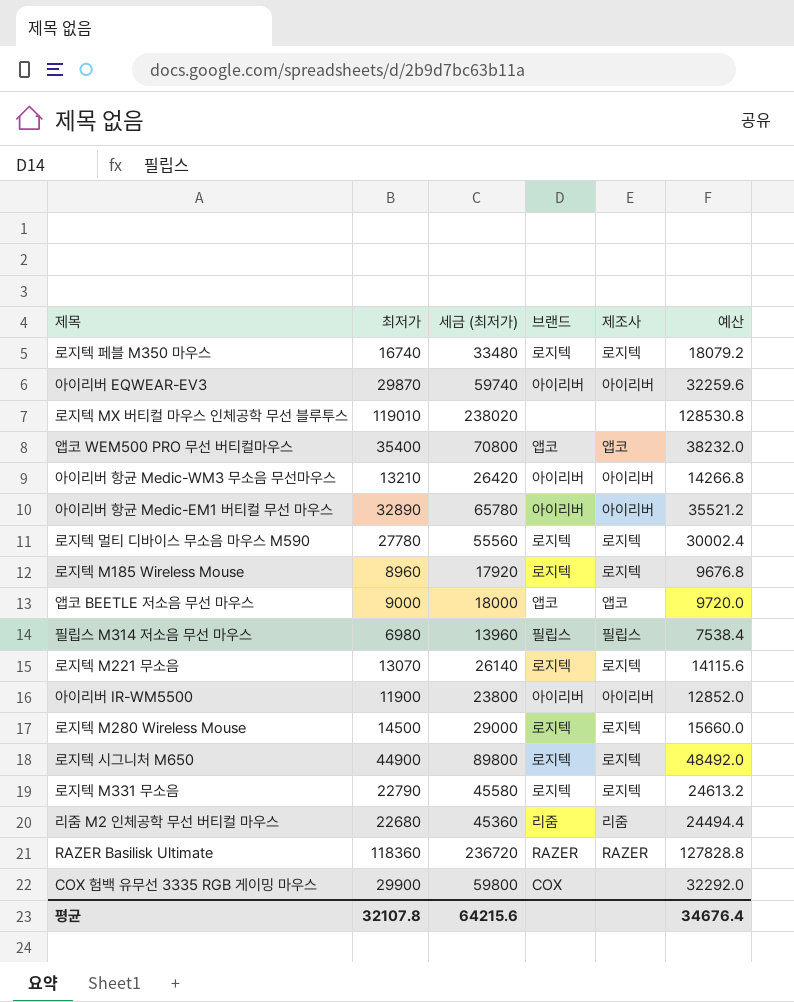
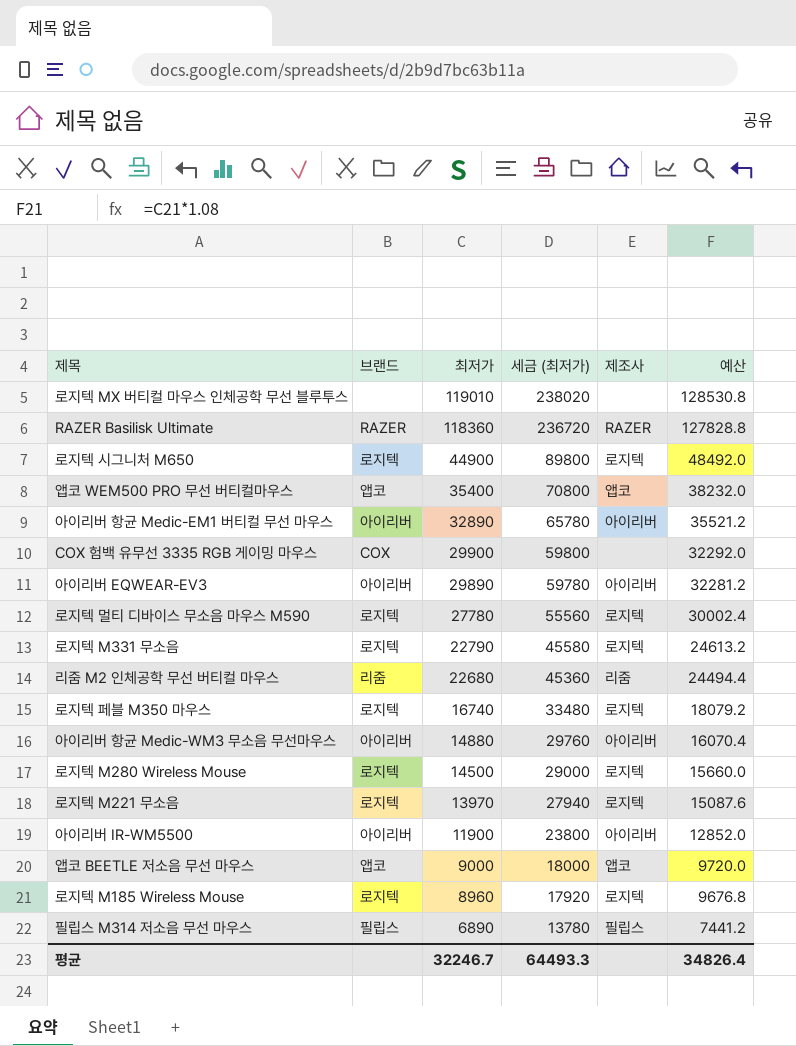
row order: none -> 최저가 descending
column 브랜드 | position: 4 -> 2
아이리버 EQWEAR-EV3 | 최저가: 29870 -> 29890
아이리버 EQWEAR-EV3 | 세금 (최저가): 59740 -> 59780
아이리버 EQWEAR-EV3 | 예산: 32259.6 -> 32281.2
아이리버 항균 Medic-WM3 무소음 무선마우스 | 최저가: 13210 -> 14880
아이리버 항균 Medic-WM3 무소음 무선마우스 | 세금 (최저가): 26420 -> 29760
아이리버 항균 Medic-WM3 무소음 무선마우스 | 예산: 14266.8 -> 16070.4
로지텍 M221 무소음 | 최저가: 13070 -> 13970
로지텍 M221 무소음 | 세금 (최저가): 26140 -> 27940
로지텍 M221 무소음 | 예산: 14115.6 -> 15087.6
필립스 M314 저소음 무선 마우스 | 최저가: 6980 -> 6890
필립스 M314 저소음 무선 마우스 | 세금 (최저가): 13960 -> 13780
필립스 M314 저소음 무선 마우스 | 예산: 7538.4 -> 7441.2
평균 | 최저가: 32107.8 -> 32246.7
평균 | 세금 (최저가): 64215.6 -> 64493.3
평균 | 예산: 34676.4 -> 34826.4

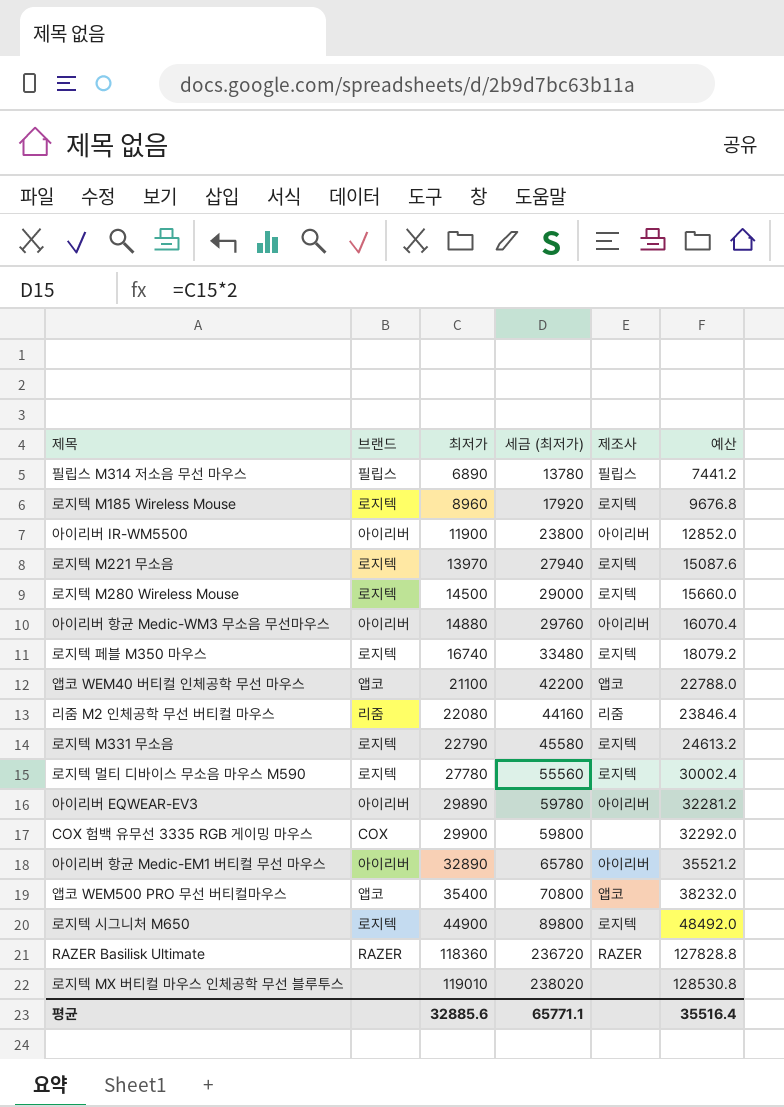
row order: 최저가 descending -> 최저가 ascending
row 앱코 BEETLE 저소음 무선 마우스: 앱코 | 9000 | 18000 | 앱코 | 9720.0 -> none
row 앱코 WEM40 버티컬 인체공학 무선 마우스: none -> 앱코 | 21100 | 42200 | 앱코 | 22788.0
리줌 M2 인체공학 무선 버티컬 마우스 | 최저가: 22680 -> 22080
리줌 M2 인체공학 무선 버티컬 마우스 | 세금 (최저가): 45360 -> 44160
리줌 M2 인체공학 무선 버티컬 마우스 | 예산: 24494.4 -> 23846.4
평균 | 최저가: 32246.7 -> 32885.6
평균 | 세금 (최저가): 64493.3 -> 65771.1
평균 | 예산: 34826.4 -> 35516.4

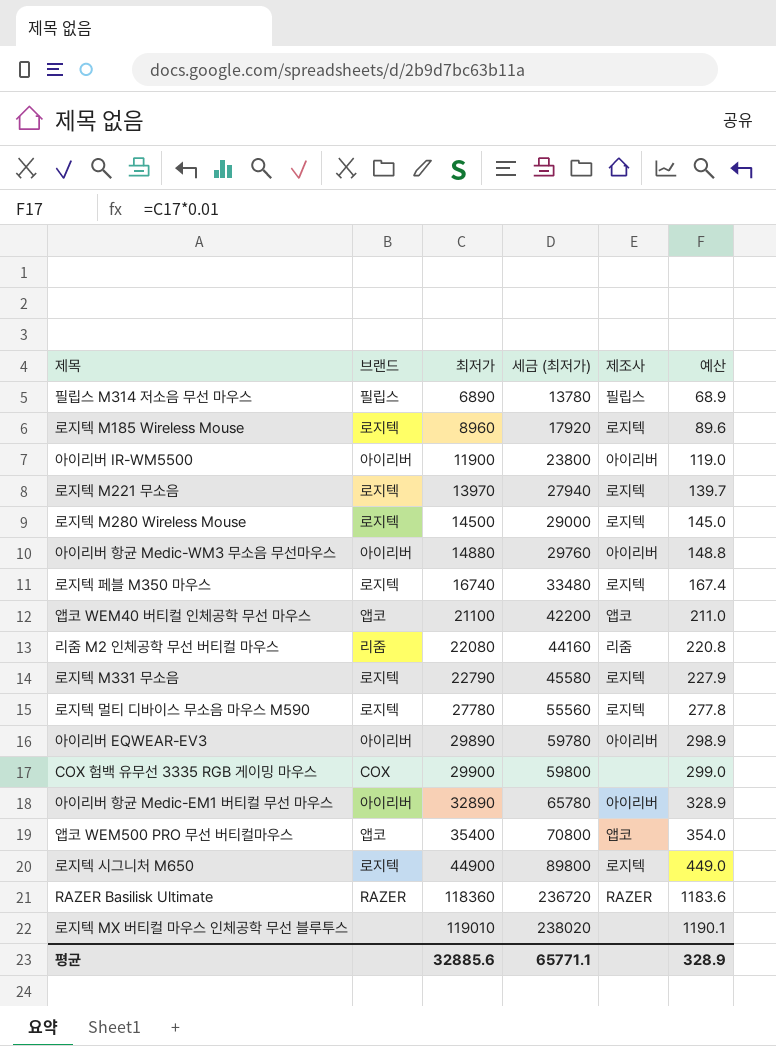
column 예산 | formula: [최저가] * 1.08 -> [최저가] * 0.01
평균 | 예산: 35516.4 -> 328.9

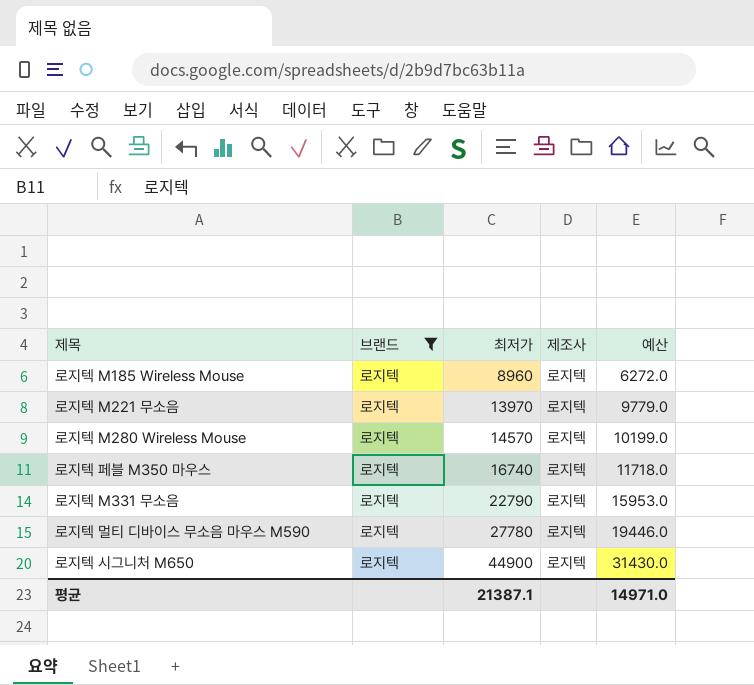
filter: none -> 브랜드 = 로지텍
column 세금 (최저가) | formula: [최저가] * 2 -> none
column 예산 | formula: [최저가] * 0.01 -> [최저가] * 0.7
로지텍 M280 Wireless Mouse | 최저가: 14500 -> 14570
평균 | 최저가: 32885.6 -> 21387.1
평균 | 예산: 328.9 -> 14971.0

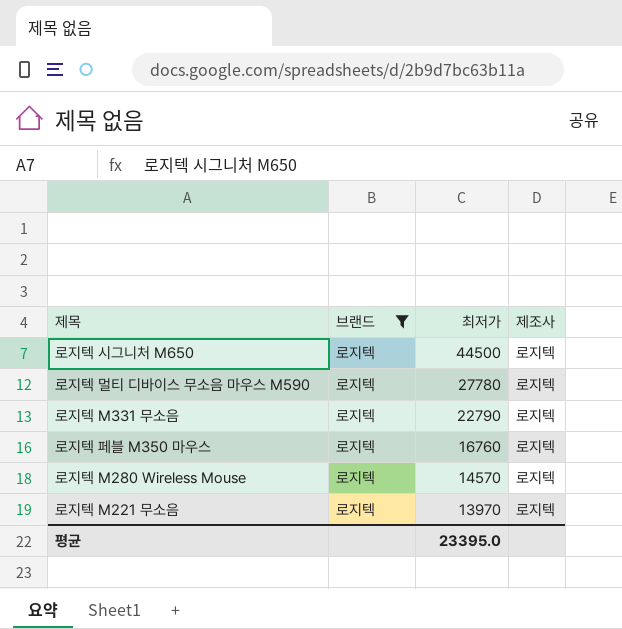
row order: 최저가 ascending -> 최저가 descending
column 예산 | formula: [최저가] * 0.7 -> none
row 로지텍 M185 Wireless Mouse: 로지텍 | 8960 | 로지텍 | 6272.0 -> none
로지텍 시그니처 M650 | 최저가: 44900 -> 44500
로지텍 페블 M350 마우스 | 최저가: 16740 -> 16760
평균 | 최저가: 21387.1 -> 23395.0

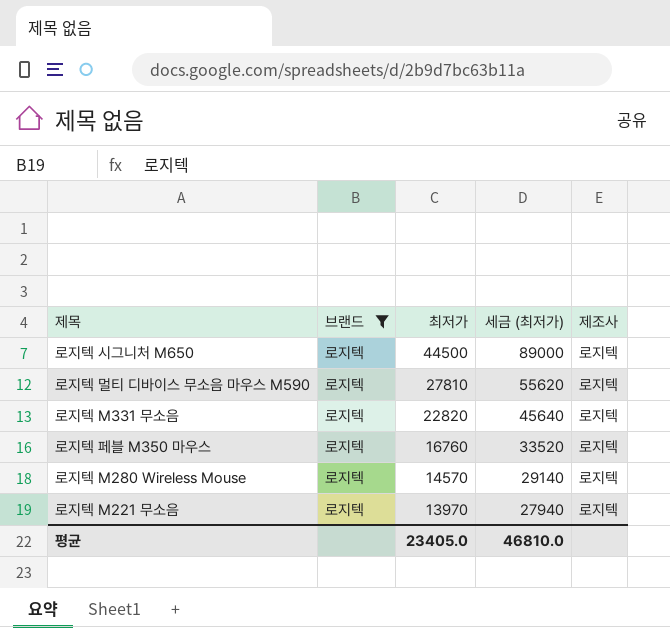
column 세금 (최저가) | formula: none -> [최저가] * 2
로지텍 멀티 디바이스 무소음 마우스 M590 | 최저가: 27780 -> 27810
로지텍 M331 무소음 | 최저가: 22790 -> 22820
평균 | 최저가: 23395.0 -> 23405.0

